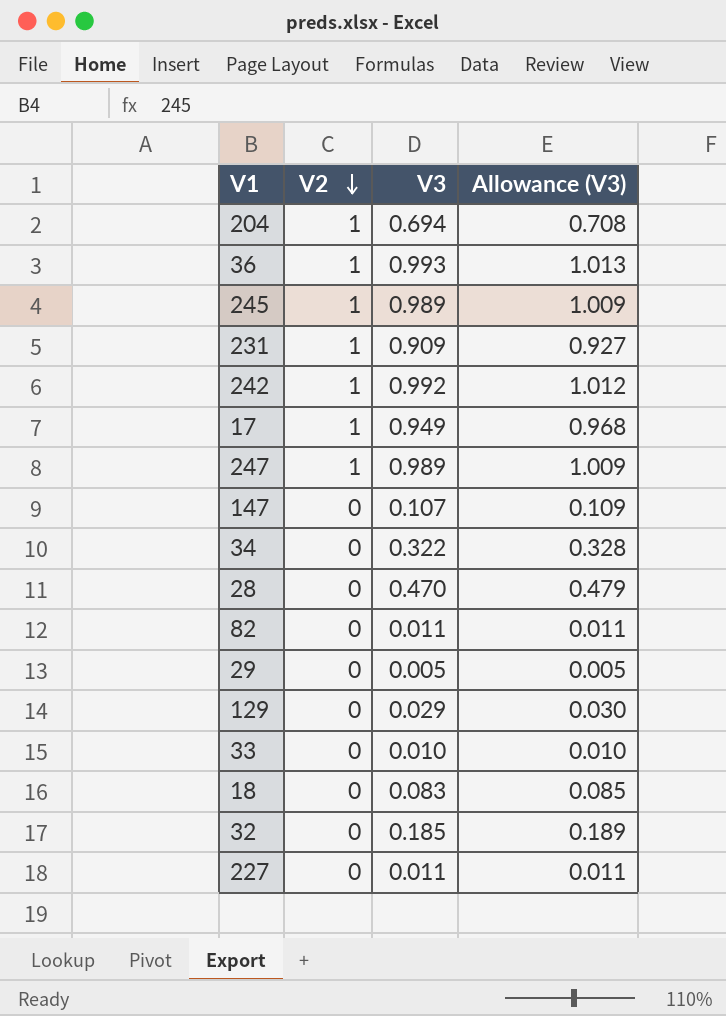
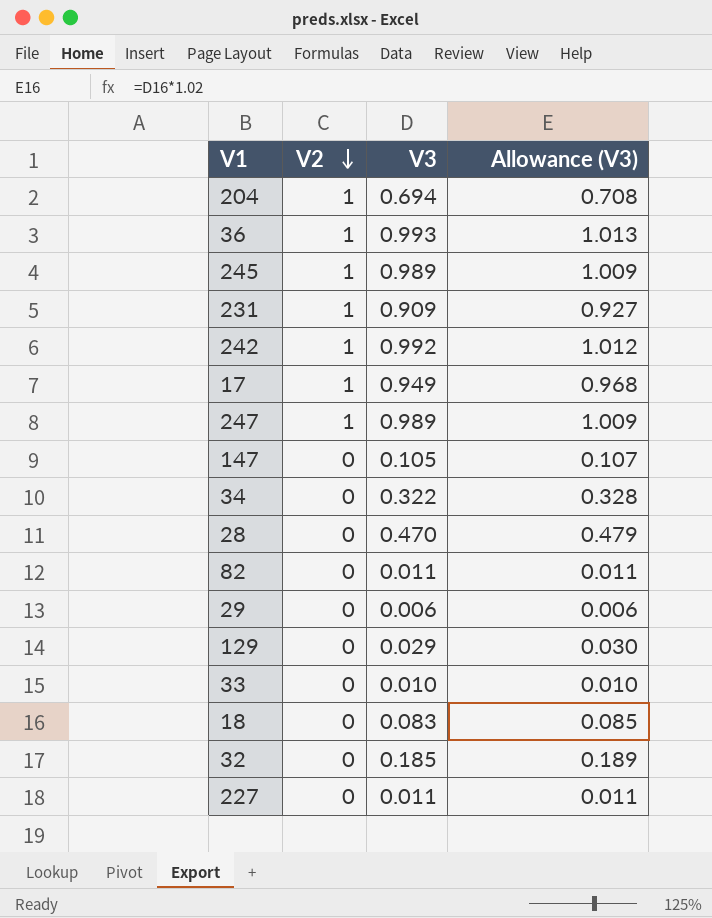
147 | V3: 0.107 -> 0.105
147 | Allowance (V3): 0.109 -> 0.107
29 | V3: 0.005 -> 0.006
29 | Allowance (V3): 0.005 -> 0.006

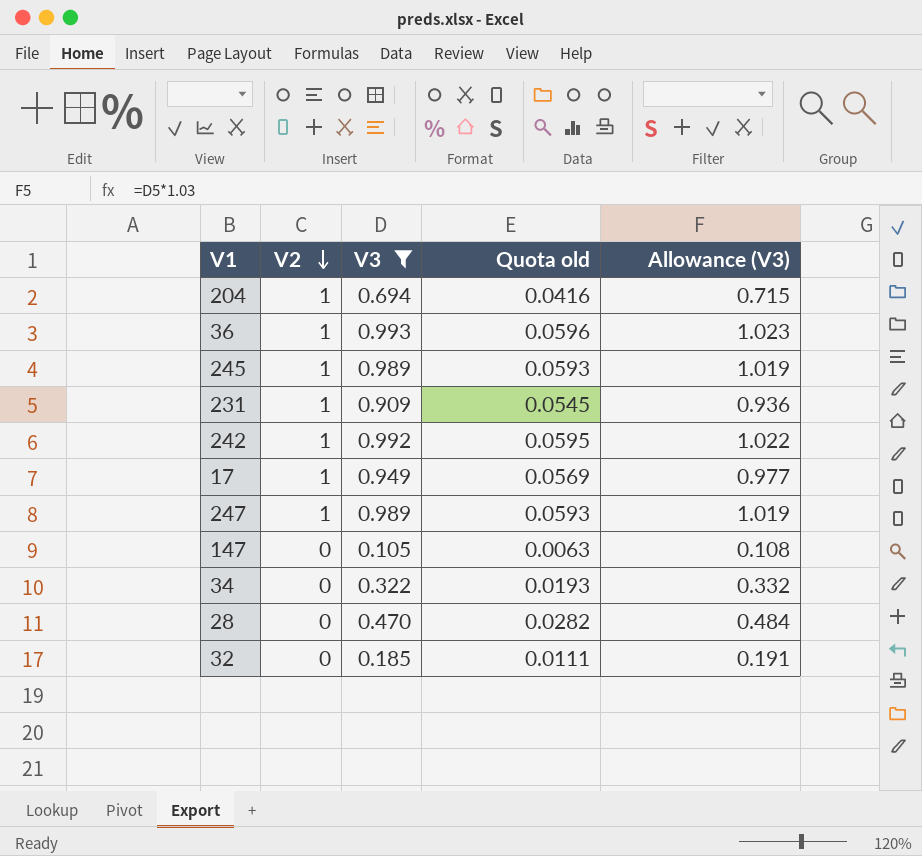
filter: none -> V3 >= 0.105
column Quota old | formula: none -> [V3] * 0.06
column Allowance (V3) | formula: [V3] * 1.02 -> [V3] * 1.03

